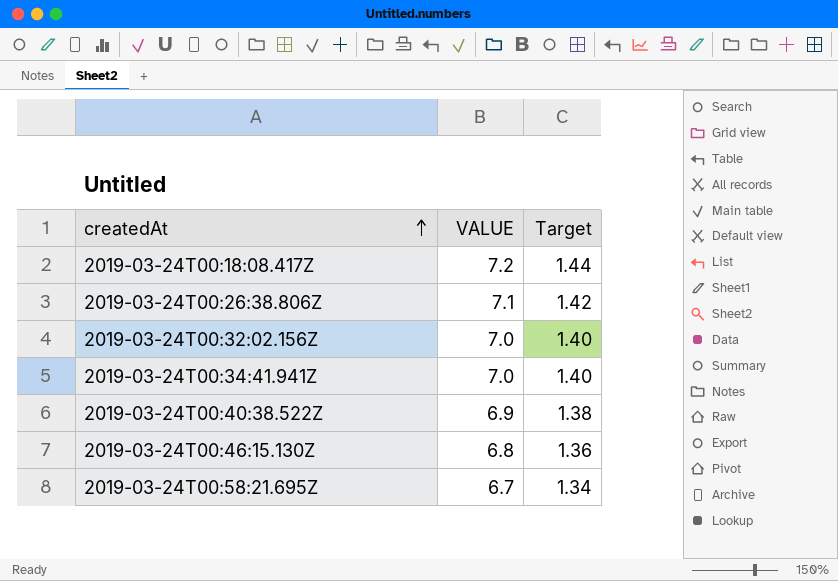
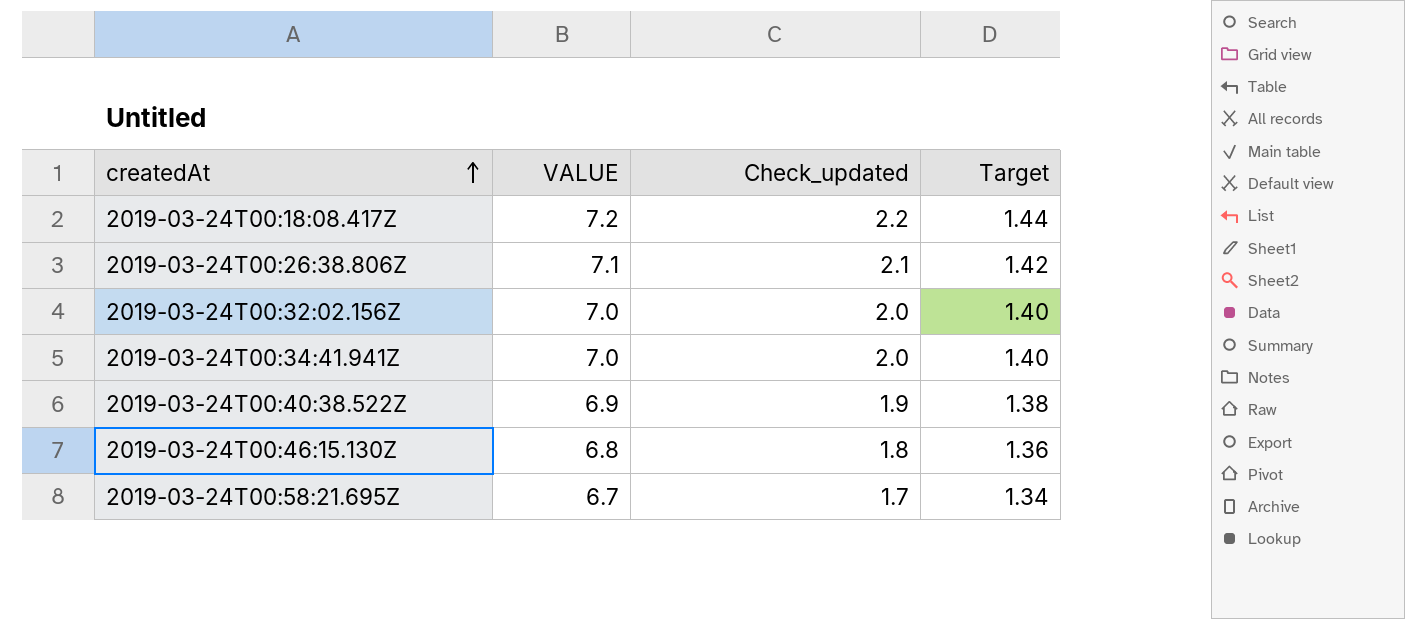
column Check_updated | formula: none -> [VALUE] - 5

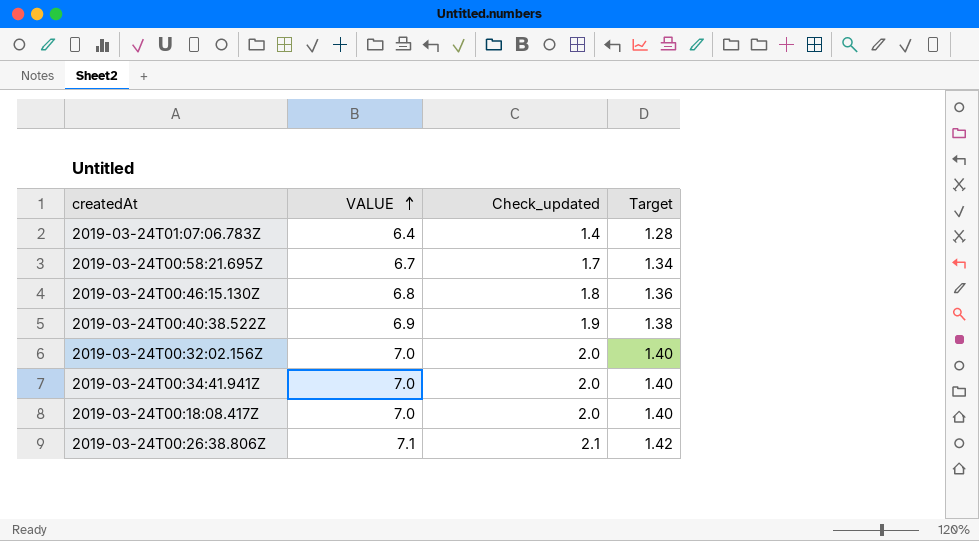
row order: createdAt ascending -> VALUE ascending
row 2019-03-24T01:07:06.783Z: none -> 6.4 | 1.4 | 1.28
2019-03-24T00:18:08.417Z | VALUE: 7.2 -> 7.0
2019-03-24T00:18:08.417Z | Check_updated: 2.2 -> 2.0
2019-03-24T00:18:08.417Z | Target: 1.44 -> 1.40

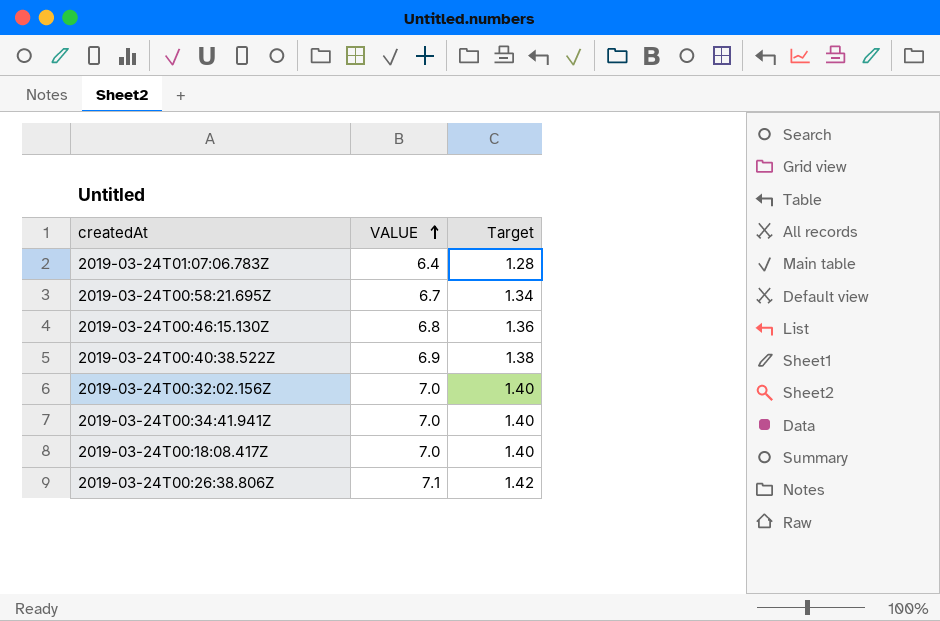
column Check_updated | formula: [VALUE] - 5 -> none

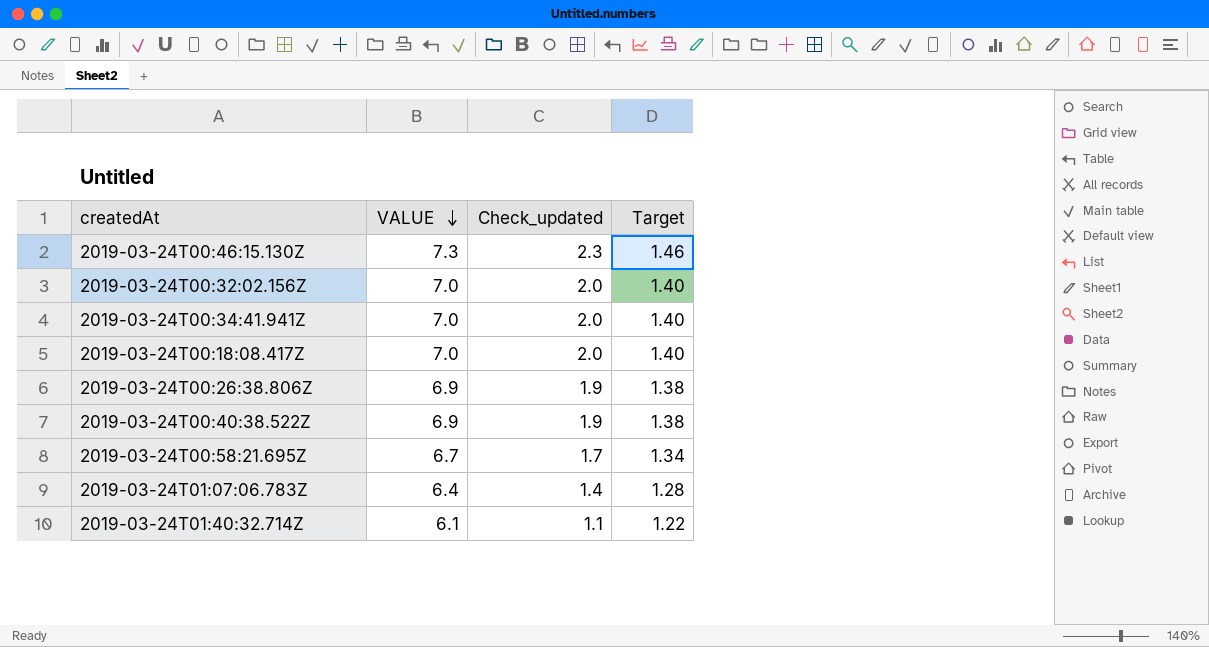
row order: VALUE ascending -> VALUE descending
column Check_updated | formula: none -> [VALUE] - 5
2019-03-24T00:46:15.130Z | VALUE: 6.8 -> 7.3
2019-03-24T00:46:15.130Z | Target: 1.36 -> 1.46
2019-03-24T00:26:38.806Z | VALUE: 7.1 -> 6.9
2019-03-24T00:26:38.806Z | Target: 1.42 -> 1.38
row 2019-03-24T01:40:32.714Z: none -> 6.1 | 1.1 | 1.22

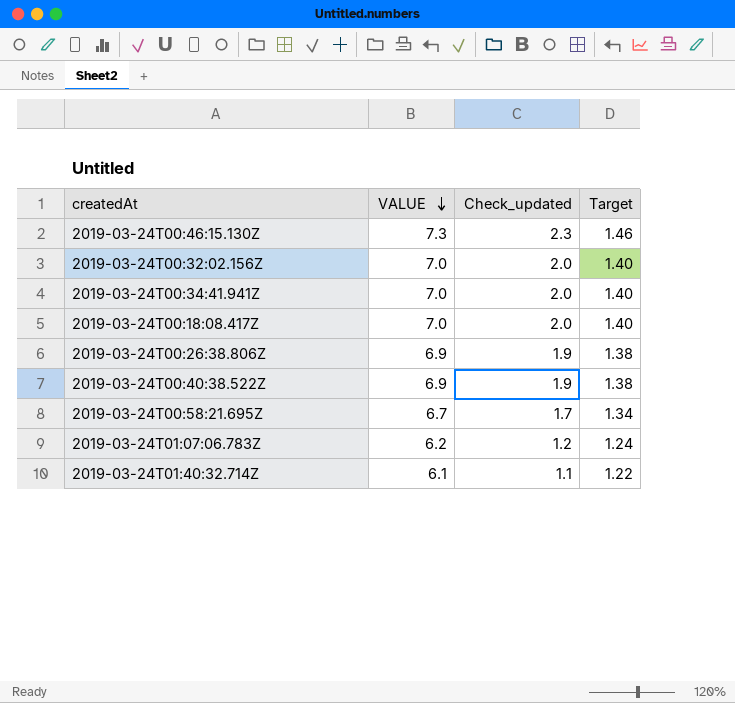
2019-03-24T01:07:06.783Z | VALUE: 6.4 -> 6.2
2019-03-24T01:07:06.783Z | Check_updated: 1.4 -> 1.2
2019-03-24T01:07:06.783Z | Target: 1.28 -> 1.24

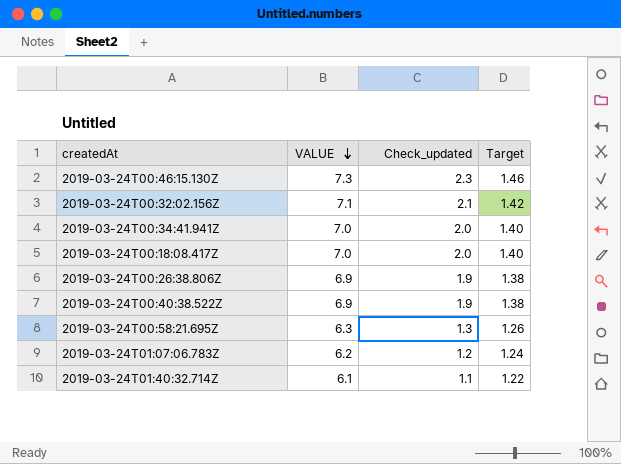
2019-03-24T00:32:02.156Z | VALUE: 7.0 -> 7.1
2019-03-24T00:32:02.156Z | Check_updated: 2.0 -> 2.1
2019-03-24T00:32:02.156Z | Target: 1.40 -> 1.42
2019-03-24T00:58:21.695Z | VALUE: 6.7 -> 6.3
2019-03-24T00:58:21.695Z | Check_updated: 1.7 -> 1.3
2019-03-24T00:58:21.695Z | Target: 1.34 -> 1.26

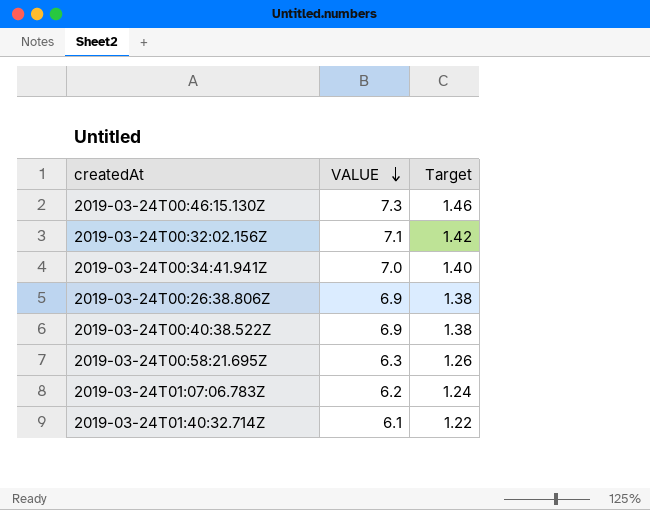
column Check_updated | formula: [VALUE] - 5 -> none
row 2019-03-24T00:18:08.417Z: 7.0 | 2.0 | 1.40 -> none

